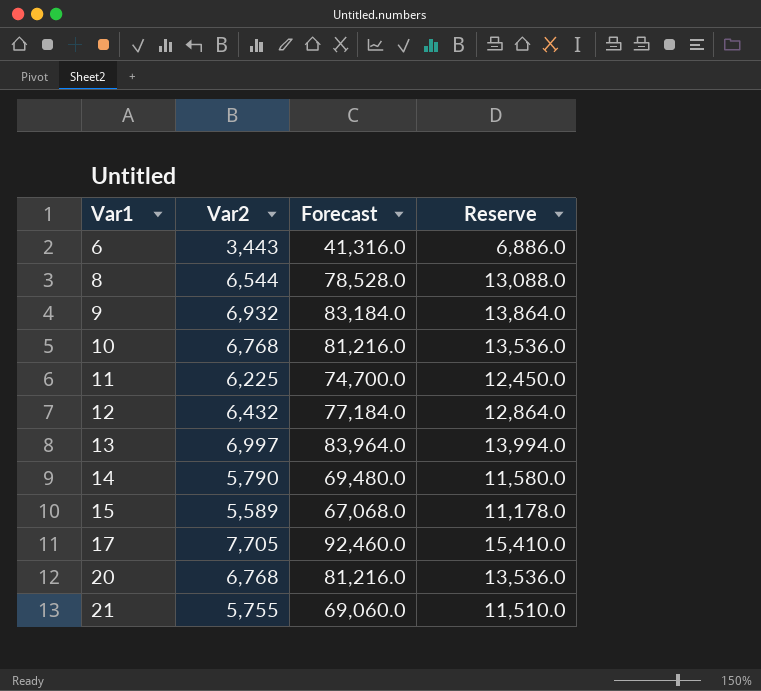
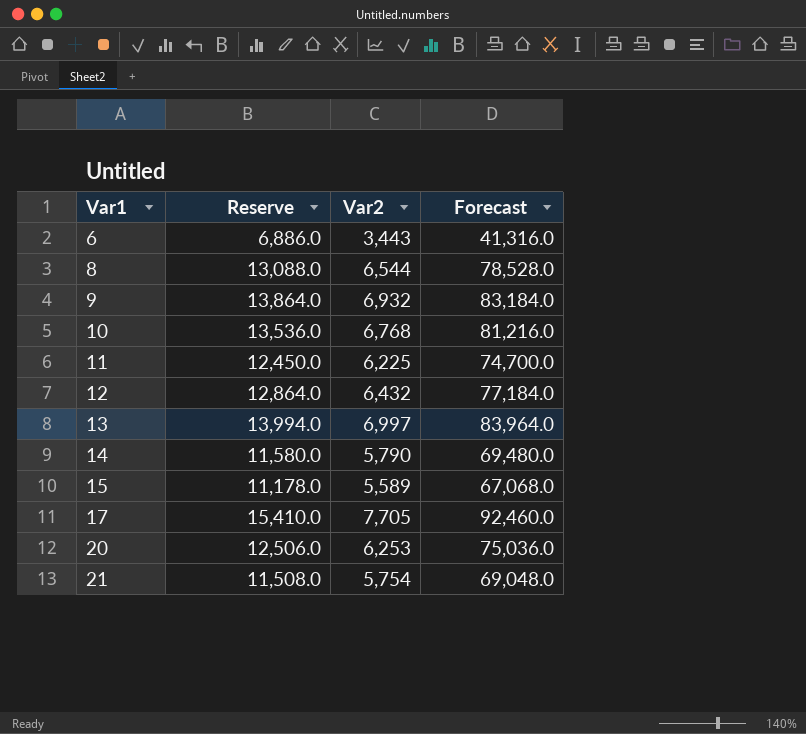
column Reserve | position: 4 -> 2
20 | Reserve: 13,536.0 -> 12,506.0
20 | Var2: 6,768 -> 6,253
20 | Forecast: 81,216.0 -> 75,036.0
21 | Reserve: 11,510.0 -> 11,508.0
21 | Var2: 5,755 -> 5,754
21 | Forecast: 69,060.0 -> 69,048.0

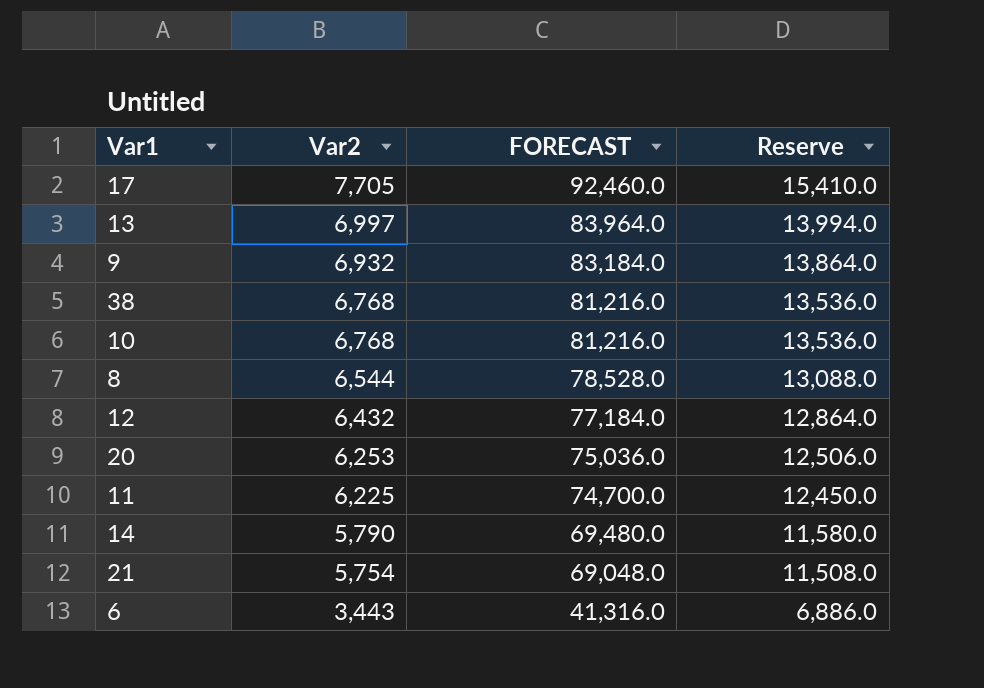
row order: Var1 ascending -> Var2 descending
column name: Forecast -> FORECAST
column Reserve | position: 2 -> 4
row 15: 11,178.0 | 5,589 | 67,068.0 -> none
row 38: none -> 6,768 | 81,216.0 | 13,536.0

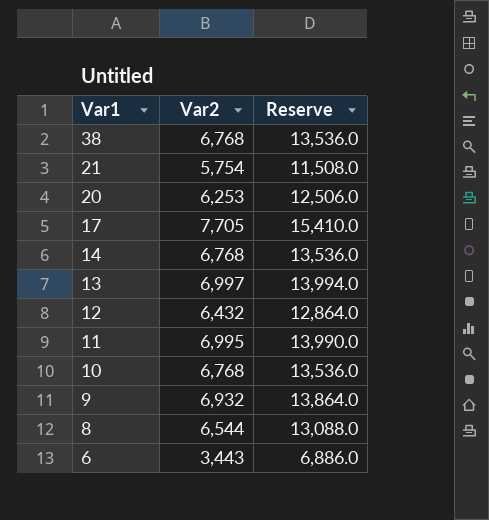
row order: Var2 descending -> Var1 descending
column FORECAST | formula: [Var2] * 12 -> none
14 | Var2: 5,790 -> 6,768
14 | Reserve: 11,580.0 -> 13,536.0
11 | Var2: 6,225 -> 6,995
11 | Reserve: 12,450.0 -> 13,990.0

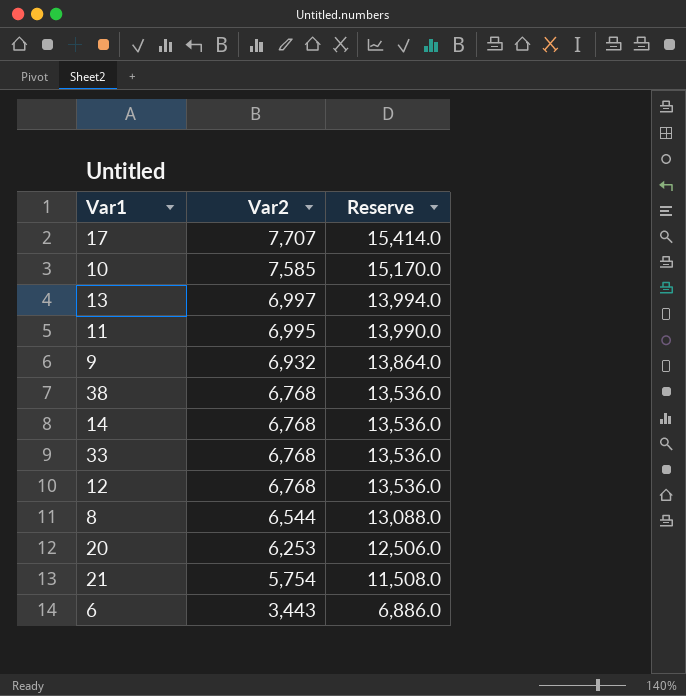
row order: Var1 descending -> Var2 descending
17 | Var2: 7,705 -> 7,707
17 | Reserve: 15,410.0 -> 15,414.0
10 | Var2: 6,768 -> 7,585
10 | Reserve: 13,536.0 -> 15,170.0
row 33: none -> 6,768 | 13,536.0
12 | Var2: 6,432 -> 6,768
12 | Reserve: 12,864.0 -> 13,536.0

